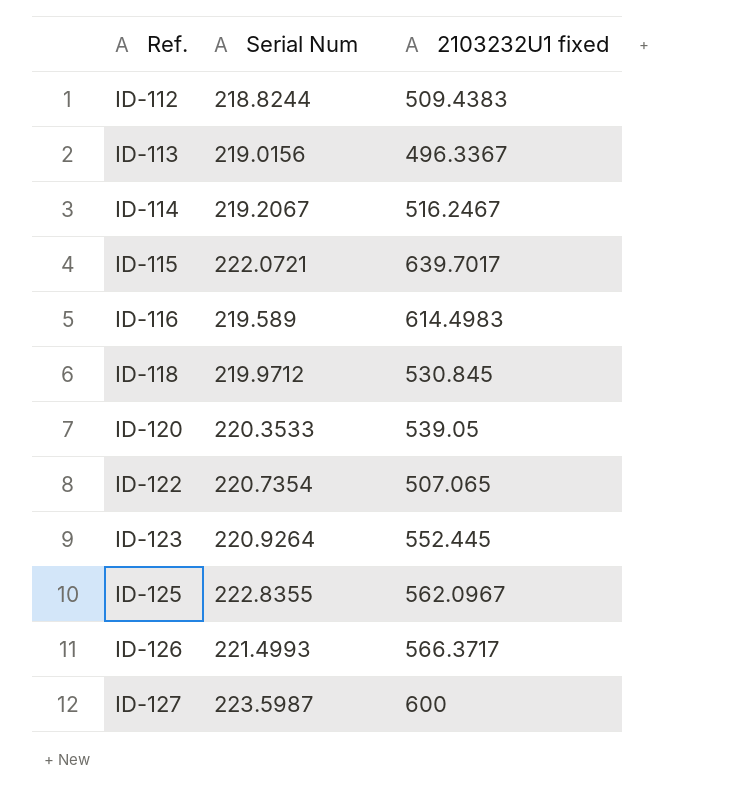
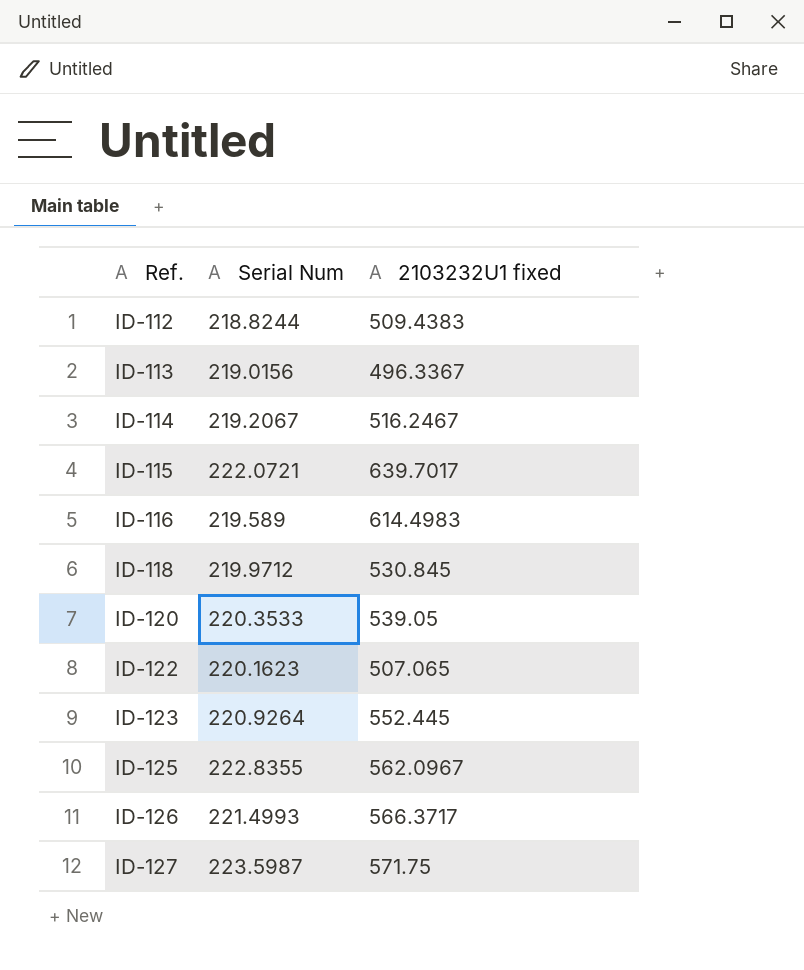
ID-122 | Serial Num: 220.7354 -> 220.1623
ID-127 | 2103232U1 fixed: 600 -> 571.75

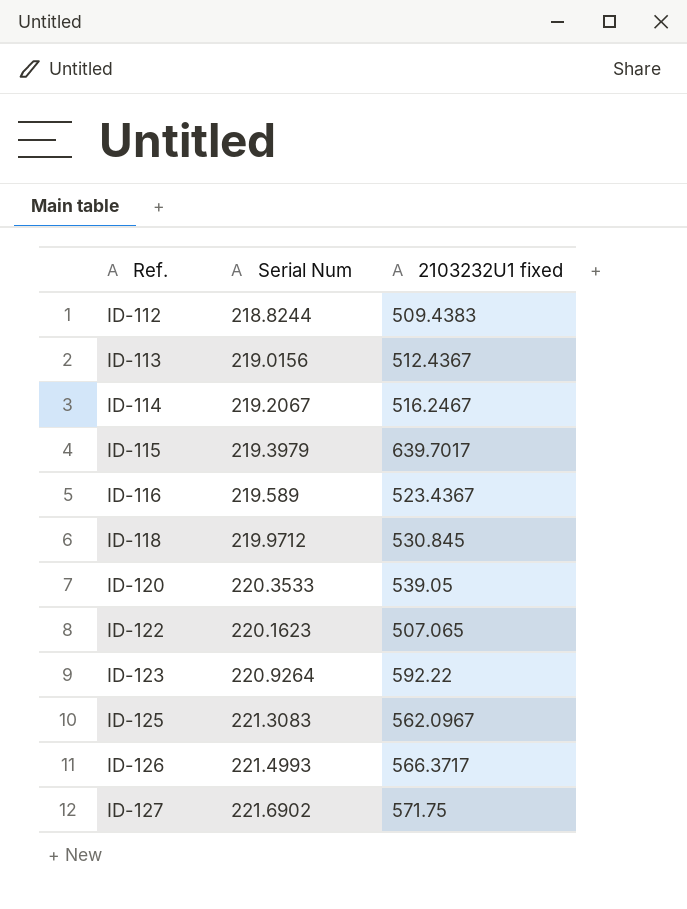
ID-113 | 2103232U1 fixed: 496.3367 -> 512.4367
ID-115 | Serial Num: 222.0721 -> 219.3979
ID-116 | 2103232U1 fixed: 614.4983 -> 523.4367
ID-123 | 2103232U1 fixed: 552.445 -> 592.22
ID-125 | Serial Num: 222.8355 -> 221.3083
ID-127 | Serial Num: 223.5987 -> 221.6902

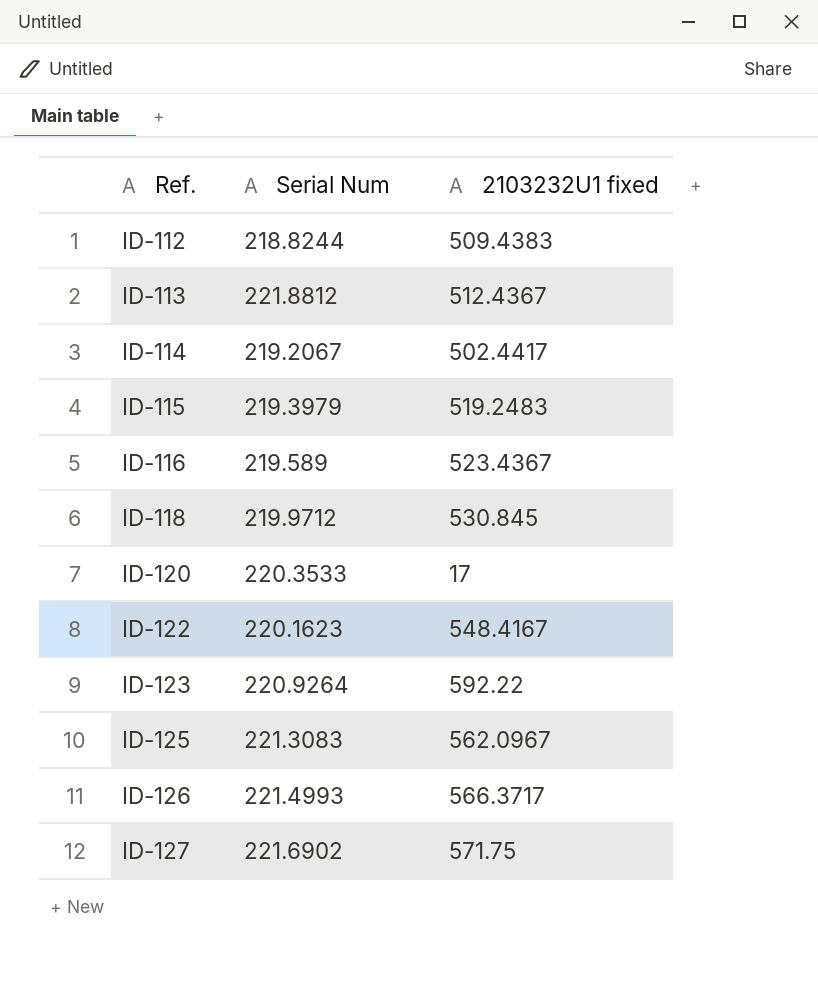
ID-113 | Serial Num: 219.0156 -> 221.8812
ID-114 | 2103232U1 fixed: 516.2467 -> 502.4417
ID-115 | 2103232U1 fixed: 639.7017 -> 519.2483
ID-120 | 2103232U1 fixed: 539.05 -> 17
ID-122 | 2103232U1 fixed: 507.065 -> 548.4167

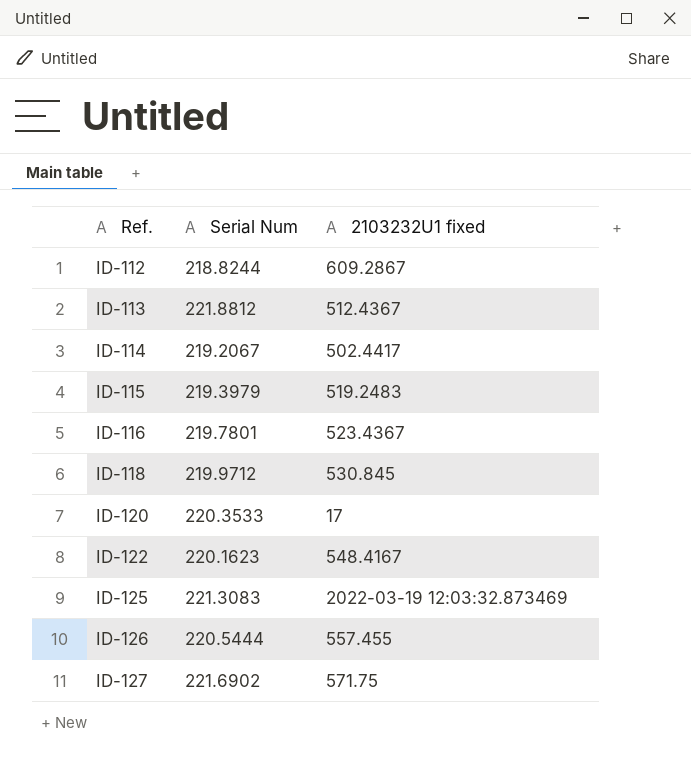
row ID-123: 220.9264 | 592.22 -> none
ID-112 | 2103232U1 fixed: 509.4383 -> 609.2867
ID-116 | Serial Num: 219.589 -> 219.7801
ID-125 | 2103232U1 fixed: 562.0967 -> 2022-03-19 12:03:32.873469
ID-126 | Serial Num: 221.4993 -> 220.5444
ID-126 | 2103232U1 fixed: 566.3717 -> 557.455

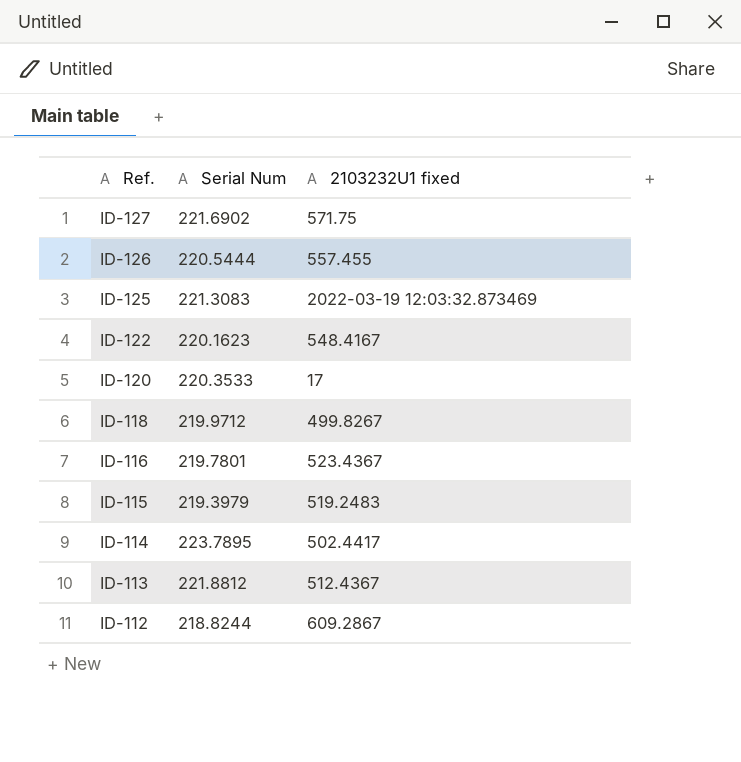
row order: Ref. ascending -> Ref. descending
ID-118 | 2103232U1 fixed: 530.845 -> 499.8267
ID-114 | Serial Num: 219.2067 -> 223.7895

